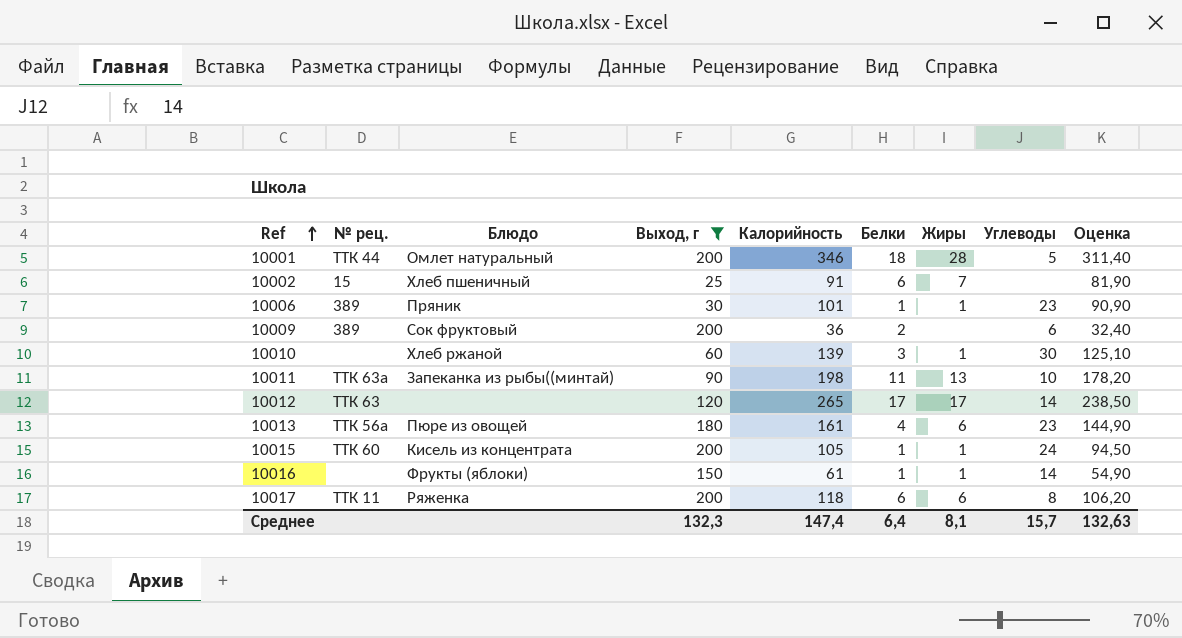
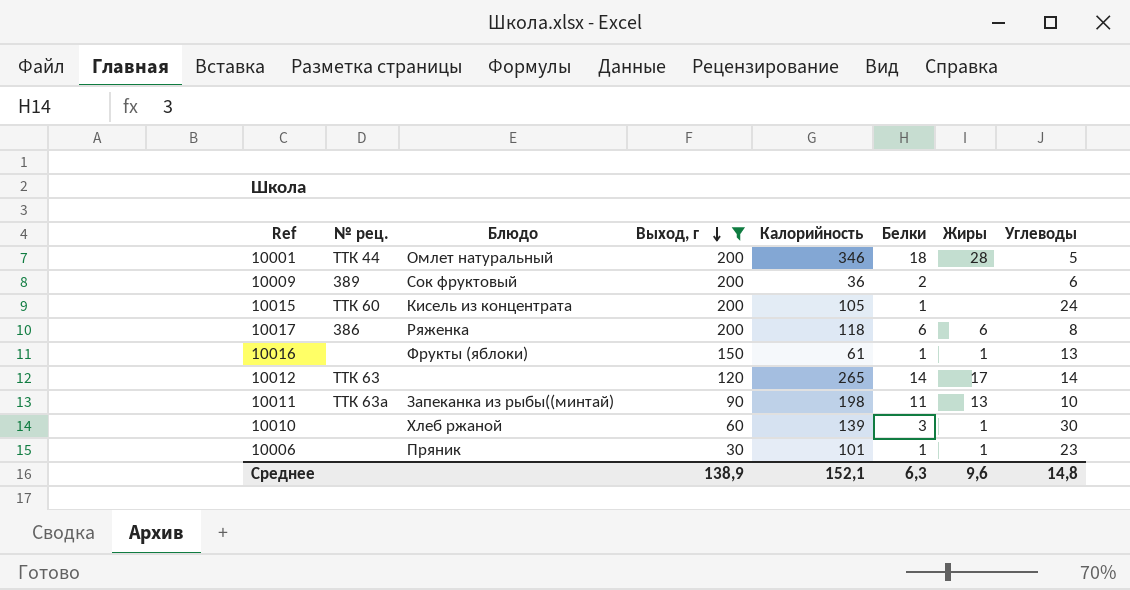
row order: Ref ascending -> Выход, г descending
column Оценка | formula: [Калорийность] * 0,9 -> none
row 10002: 15 | Хлеб пшеничный | 25 | 91 | 6 | 7 | none | 81,90 -> none
row 10013: ТТК 56а | Пюре из овощей | 180 | 161 | 4 | 6 | 23 | 144,90 -> none
10015 | Жиры: 1 -> none
10017 | № рец.: ТТК 11 -> 386
10016 | Углеводы: 14 -> 13
10012 | Белки: 17 -> 14
10006 | № рец.: 389 -> none
Среднее | Выход, г: 132,3 -> 138,9
Среднее | Калорийность: 147,4 -> 152,1
Среднее | Белки: 6,4 -> 6,3
Среднее | Жиры: 8,1 -> 9,6
Среднее | Углеводы: 15,7 -> 14,8

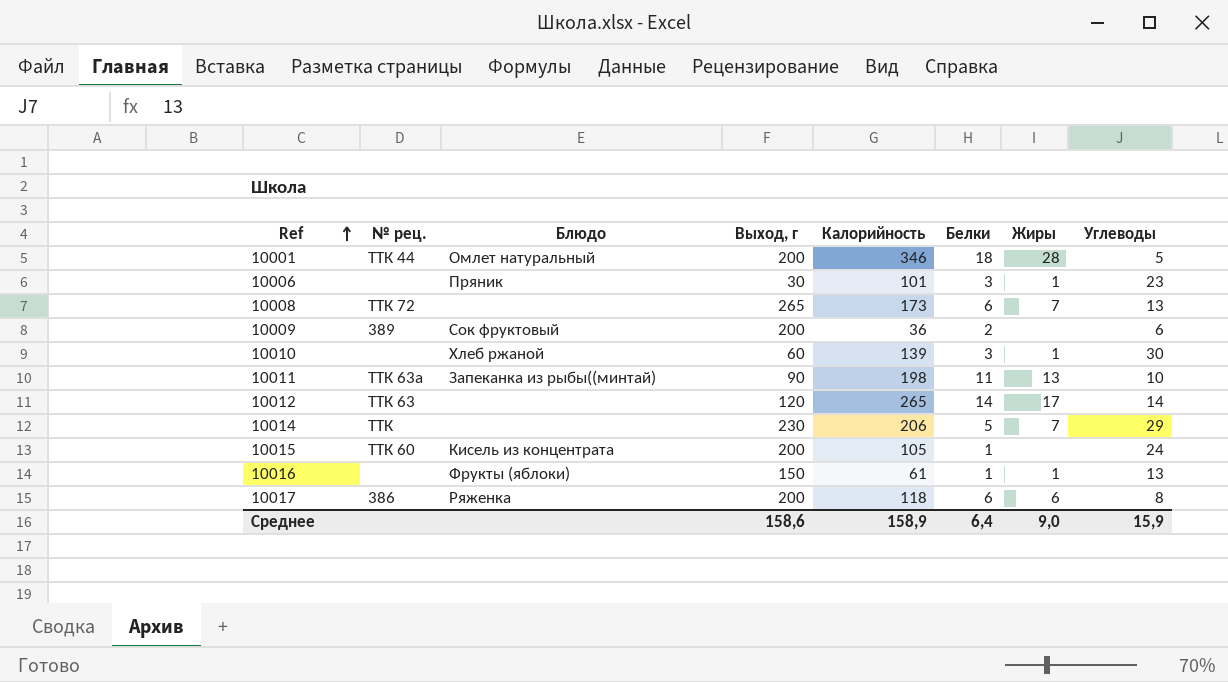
filter: Выход, г <= 200 -> none
row order: Выход, г descending -> Ref ascending
10006 | Белки: 1 -> 3
Среднее | Выход, г: 138,9 -> 158,6
Среднее | Калорийность: 152,1 -> 158,9
Среднее | Белки: 6,3 -> 6,4
Среднее | Жиры: 9,6 -> 9,0
Среднее | Углеводы: 14,8 -> 15,9

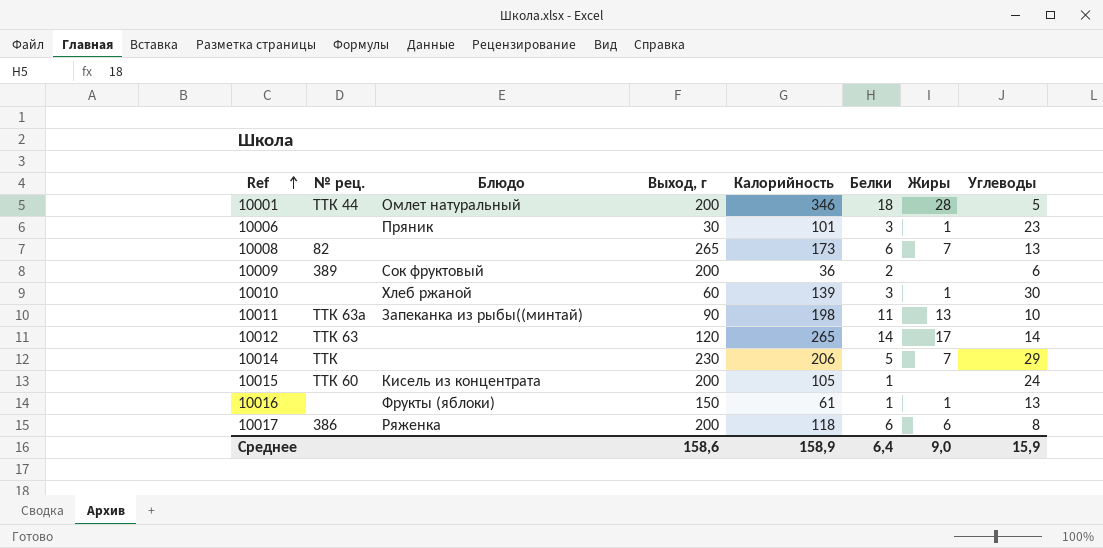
10008 | № рец.: ТТК 72 -> 82

